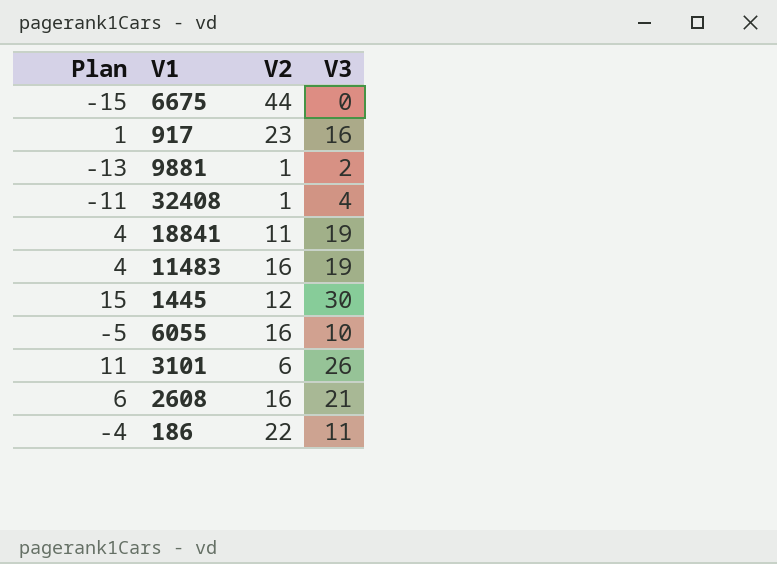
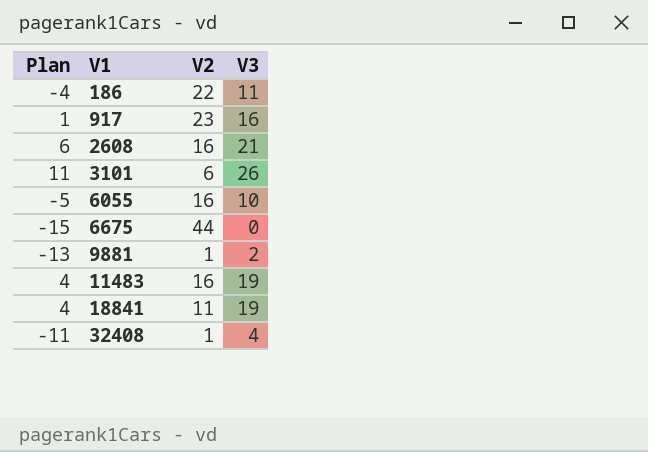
row order: none -> V1 ascending
row 1445: 15 | 12 | 30 -> none

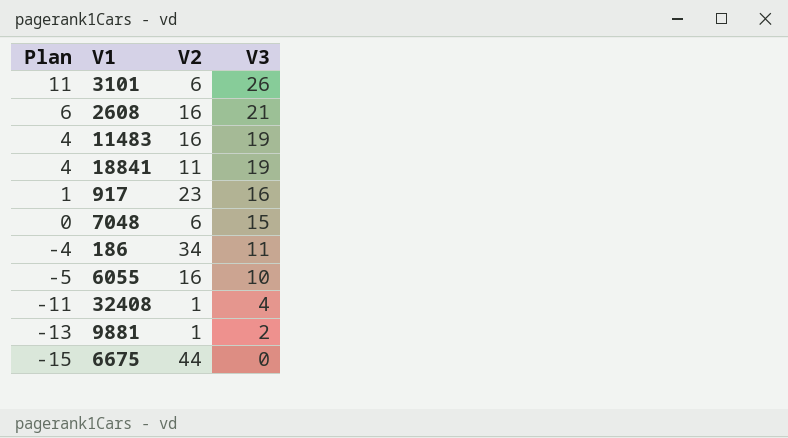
row order: V1 ascending -> Plan descending
row 7048: none -> 0 | 6 | 15
186 | V2: 22 -> 34

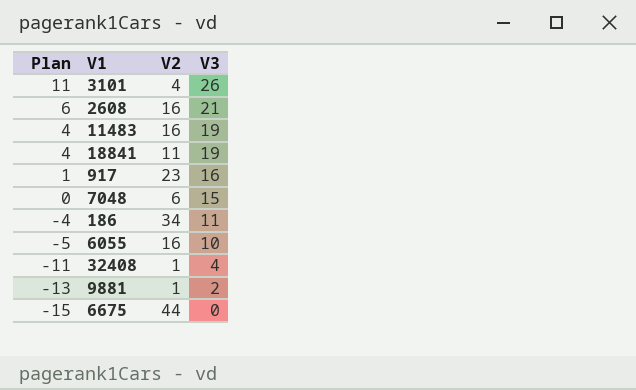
3101 | V2: 6 -> 4

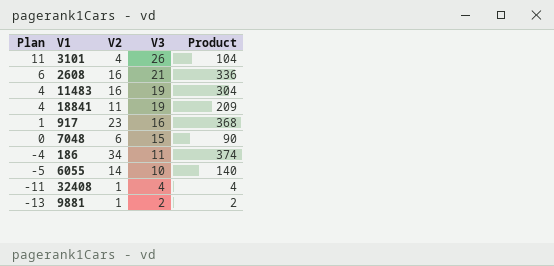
column Product | formula: none -> [V2] * [V3]
row 6675: -15 | 44 | 0 -> none
6055 | V2: 16 -> 14

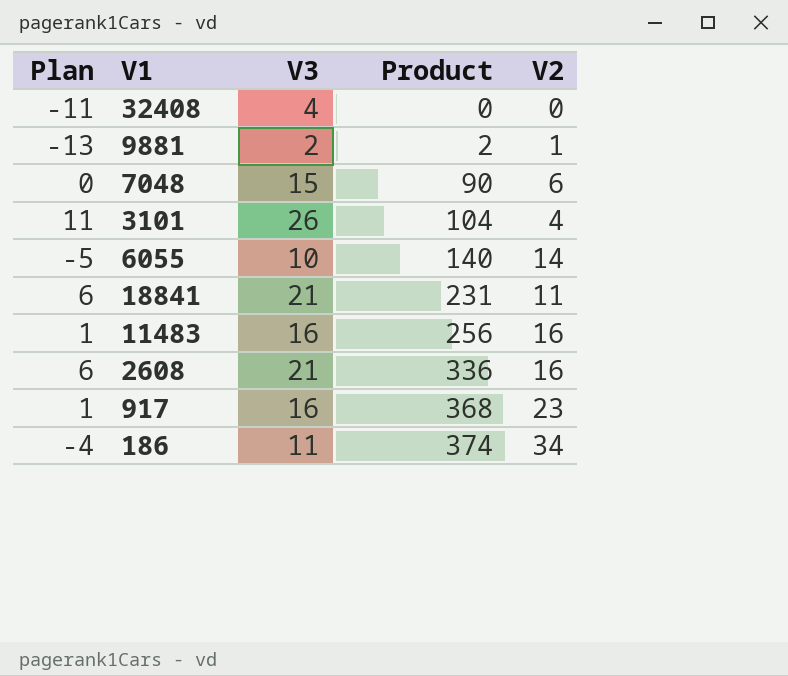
row order: Plan descending -> Product ascending
column V2 | position: 3 -> 5
32408 | Product: 4 -> 0
32408 | V2: 1 -> 0
18841 | Plan: 4 -> 6
18841 | V3: 19 -> 21
18841 | Product: 209 -> 231
11483 | Plan: 4 -> 1
11483 | V3: 19 -> 16
11483 | Product: 304 -> 256

